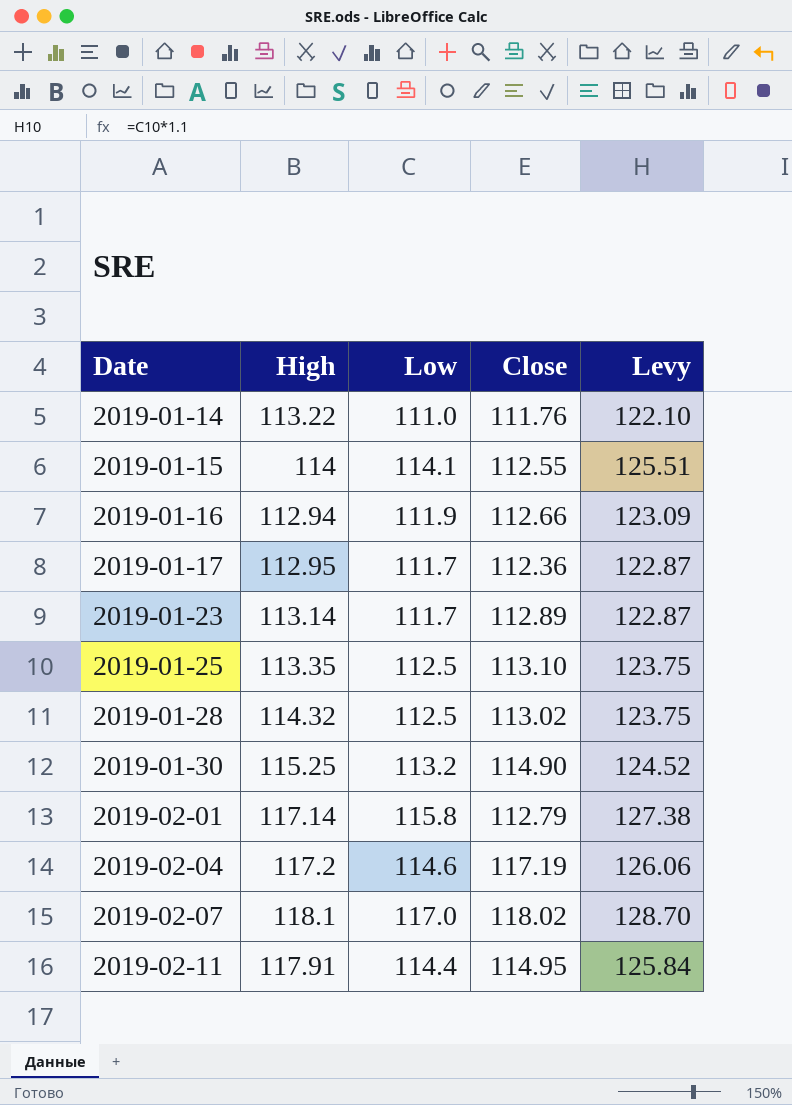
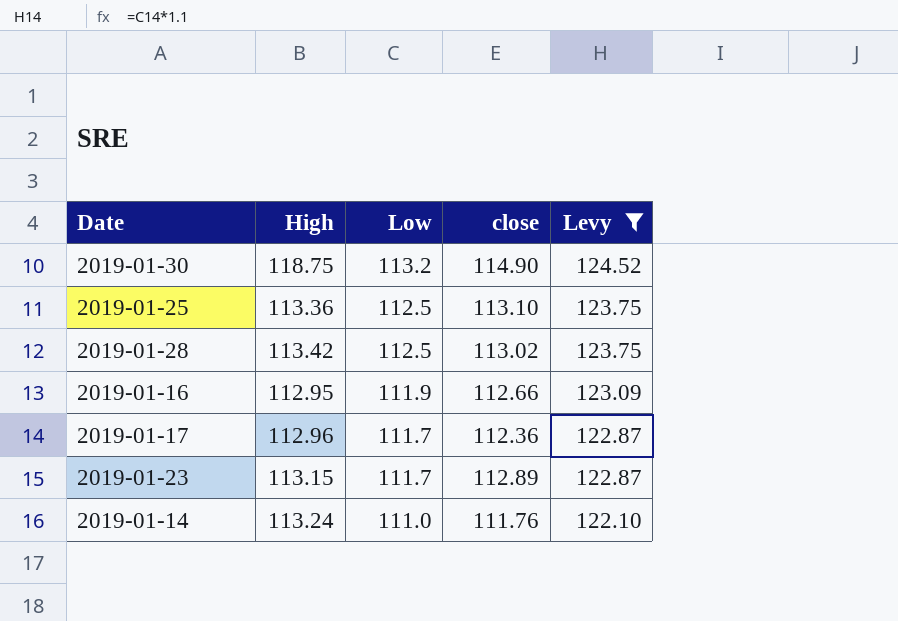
filter: none -> Levy <= 124.52
row order: Date ascending -> Low descending
column name: Close -> close
2019-01-30 | High: 115.25 -> 118.75
2019-01-25 | High: 113.35 -> 113.36
2019-01-28 | High: 114.32 -> 113.42
2019-01-16 | High: 112.94 -> 112.95
2019-01-17 | High: 112.95 -> 112.96
2019-01-23 | High: 113.14 -> 113.15
2019-01-14 | High: 113.22 -> 113.24

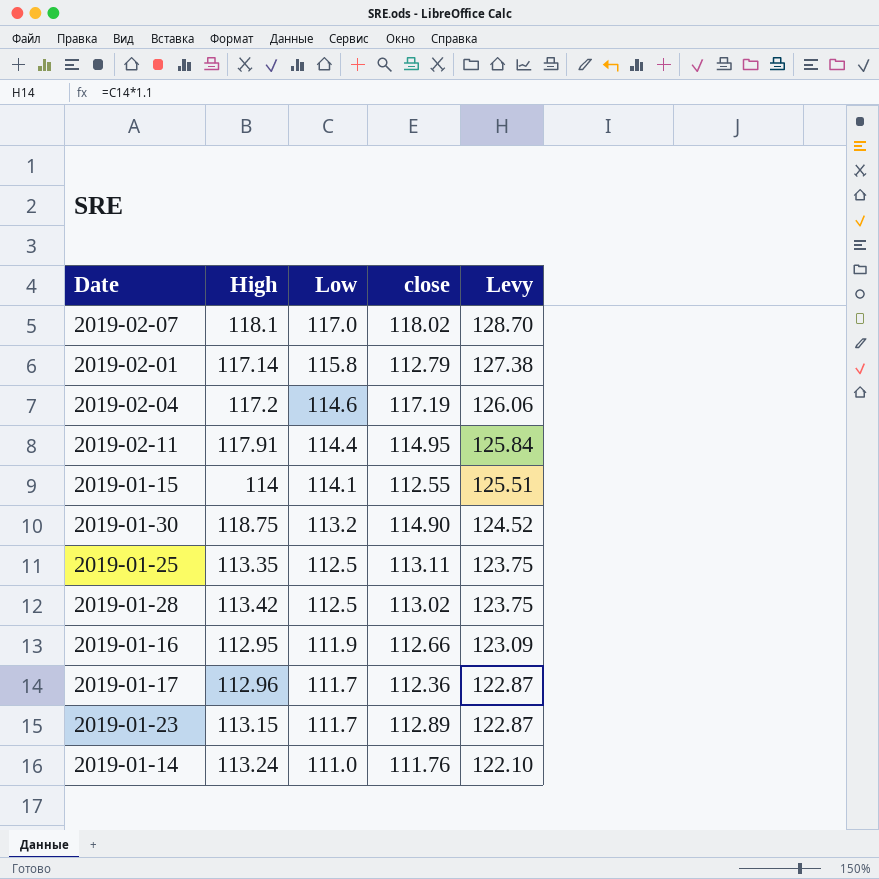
filter: Levy <= 124.52 -> none
2019-01-25 | High: 113.36 -> 113.35
2019-01-25 | close: 113.10 -> 113.11

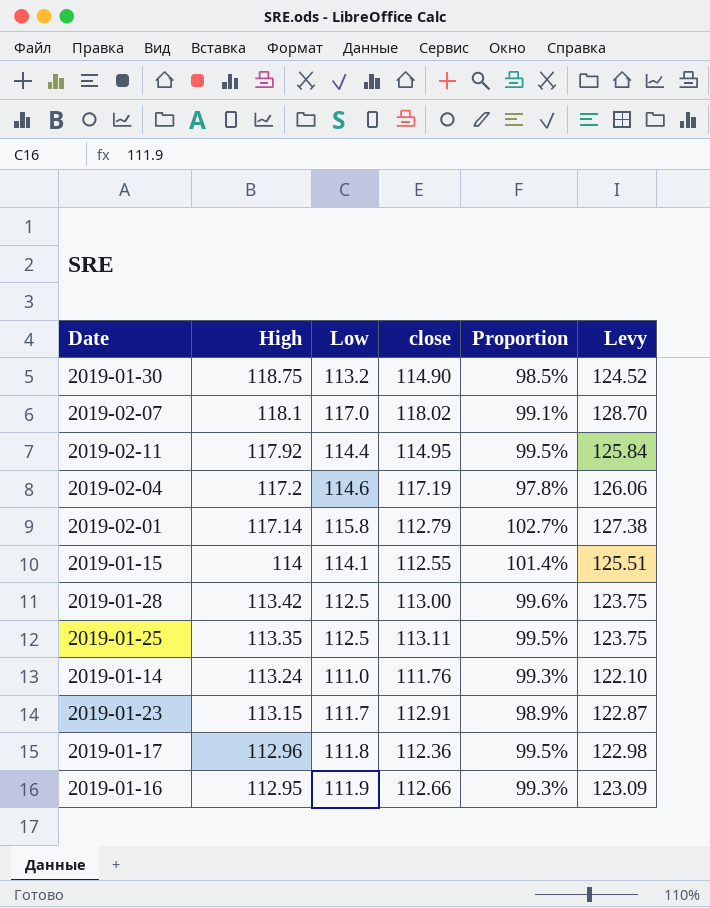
row order: Low descending -> High descending
column Proportion | formula: none -> [Low] / [close]
2019-02-11 | High: 117.91 -> 117.92
2019-01-28 | close: 113.02 -> 113.00
2019-01-23 | close: 112.89 -> 112.91
2019-01-17 | Low: 111.7 -> 111.8
2019-01-17 | Levy: 122.87 -> 122.98

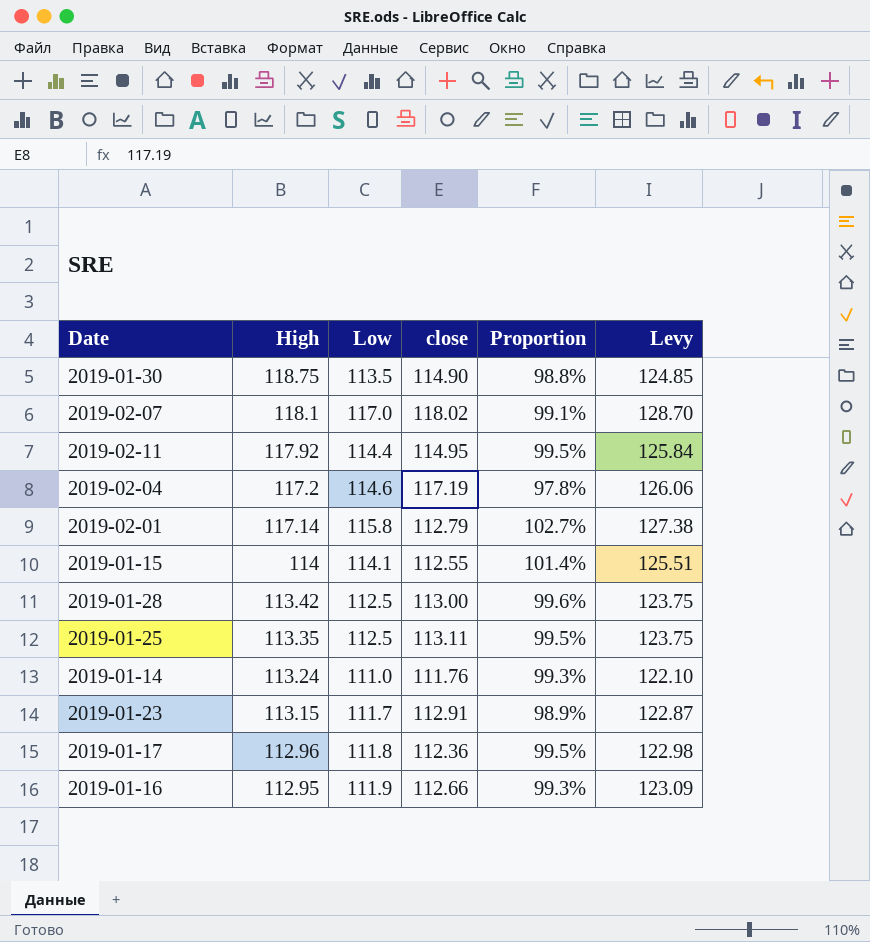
2019-01-30 | Low: 113.2 -> 113.5
2019-01-30 | Proportion: 98.5% -> 98.8%
2019-01-30 | Levy: 124.52 -> 124.85

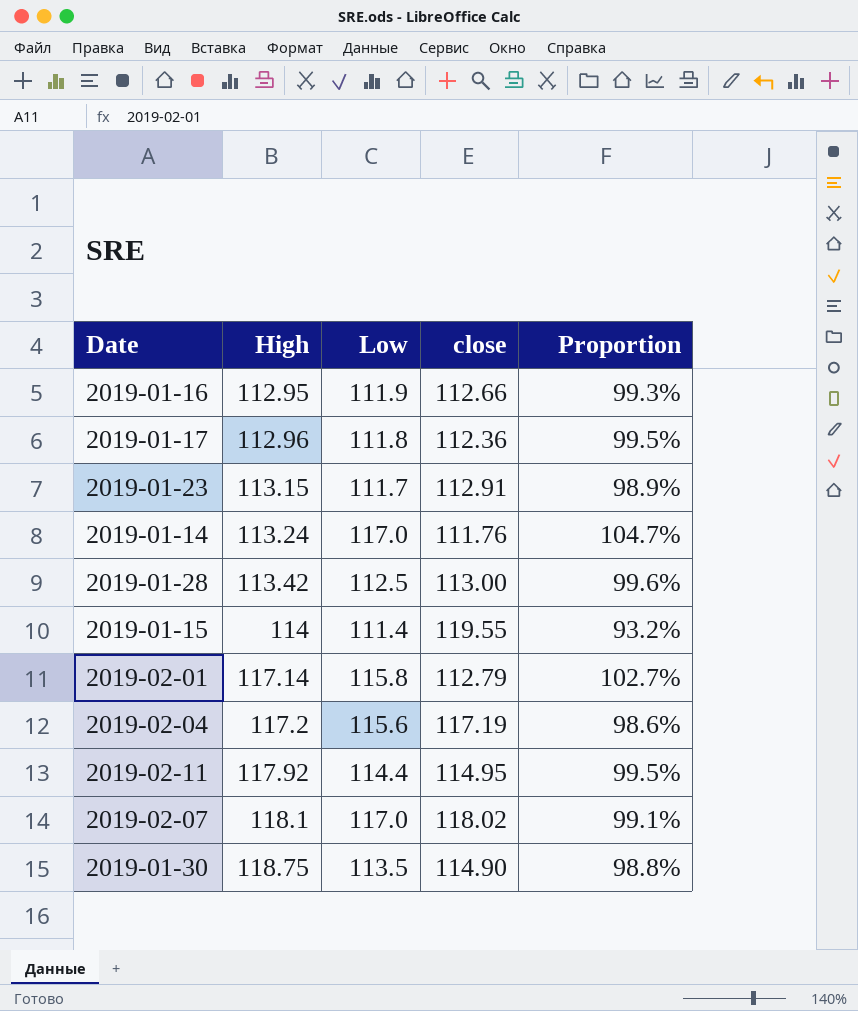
row order: High descending -> High ascending
column Levy | formula: [Low] * 1.1 -> none
row 2019-01-25: 113.35 | 112.5 | 113.11 | 99.5% | 123.75 -> none
2019-01-14 | Low: 111.0 -> 117.0
2019-01-14 | Proportion: 99.3% -> 104.7%
2019-01-15 | Low: 114.1 -> 111.4
2019-01-15 | close: 112.55 -> 119.55
2019-01-15 | Proportion: 101.4% -> 93.2%
2019-02-04 | Low: 114.6 -> 115.6
2019-02-04 | Proportion: 97.8% -> 98.6%

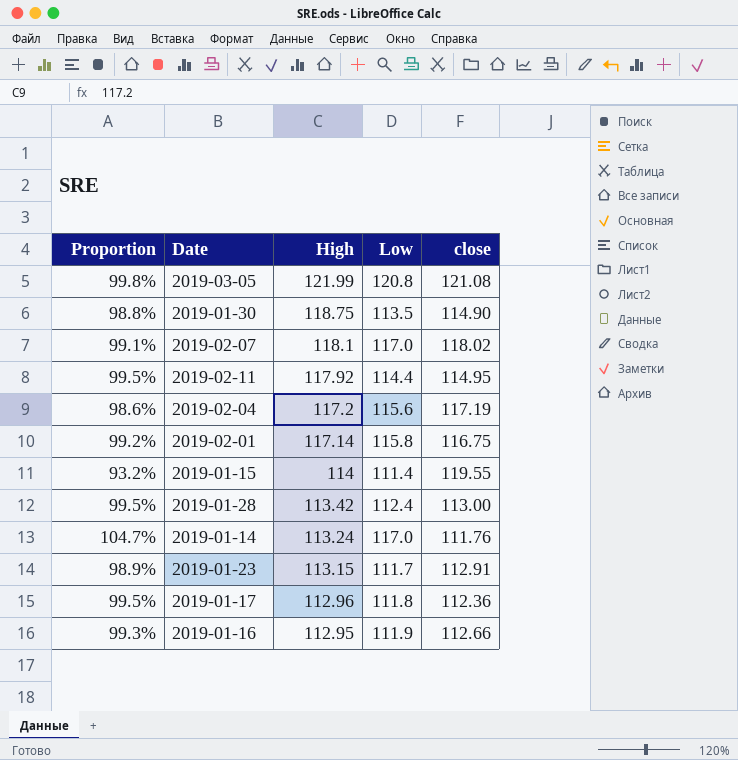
row order: High ascending -> High descending
column Proportion | position: 5 -> 1
row 2019-03-05: none -> 99.8% | 121.99 | 120.8 | 121.08
2019-02-01 | Proportion: 102.7% -> 99.2%
2019-02-01 | close: 112.79 -> 116.75
2019-01-28 | Proportion: 99.6% -> 99.5%
2019-01-28 | Low: 112.5 -> 112.4

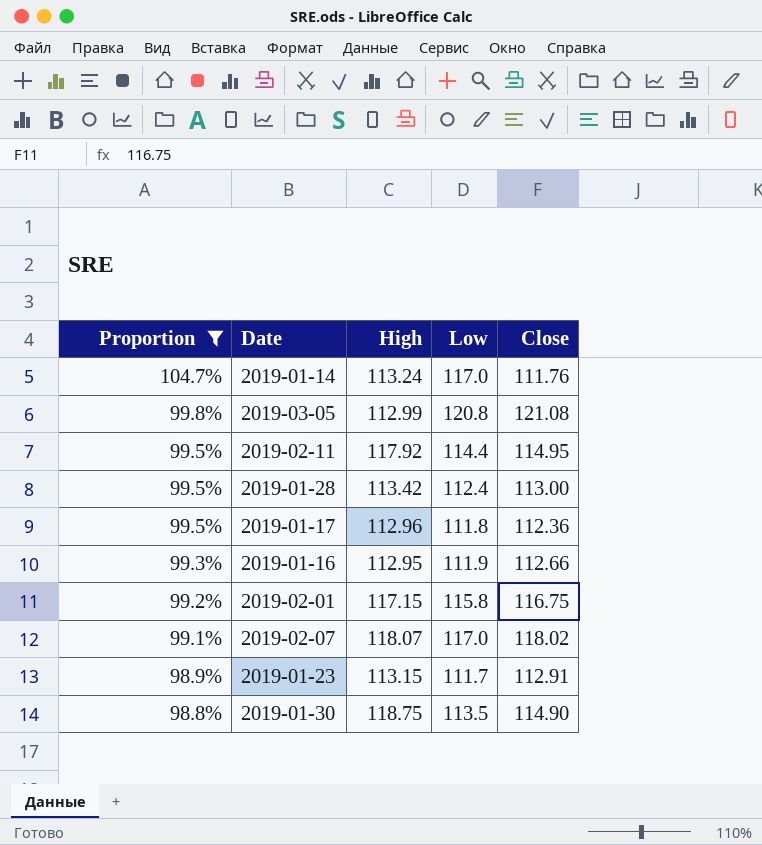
filter: none -> Proportion >= 98.8%
row order: High descending -> Proportion descending
column name: close -> Close
2019-03-05 | High: 121.99 -> 112.99
2019-02-01 | High: 117.14 -> 117.15
2019-02-07 | High: 118.1 -> 118.07

